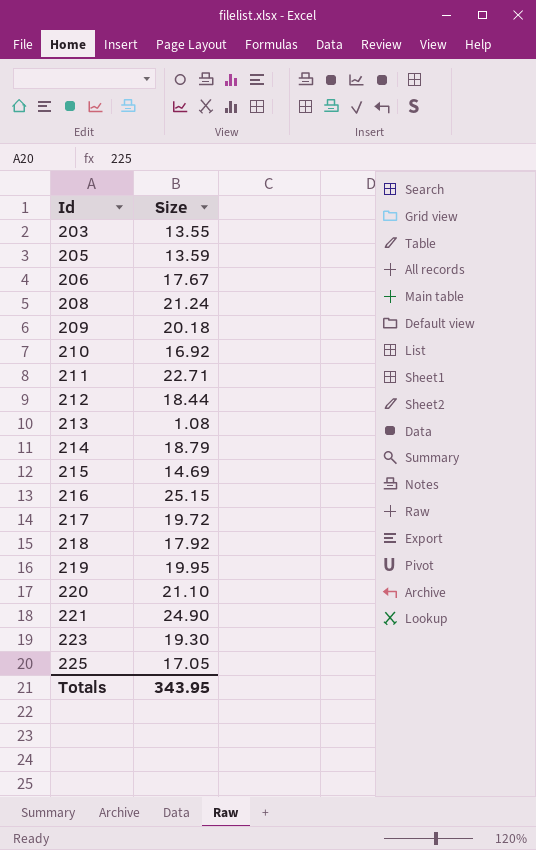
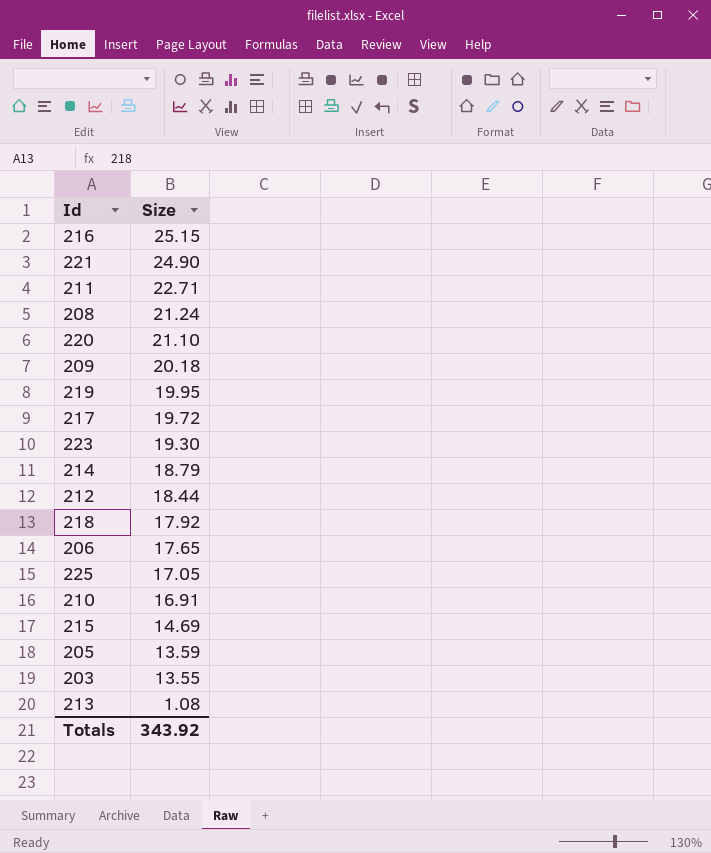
row order: Id ascending -> Size descending
206 | Size: 17.67 -> 17.65
210 | Size: 16.92 -> 16.91
Totals | Size: 343.95 -> 343.92

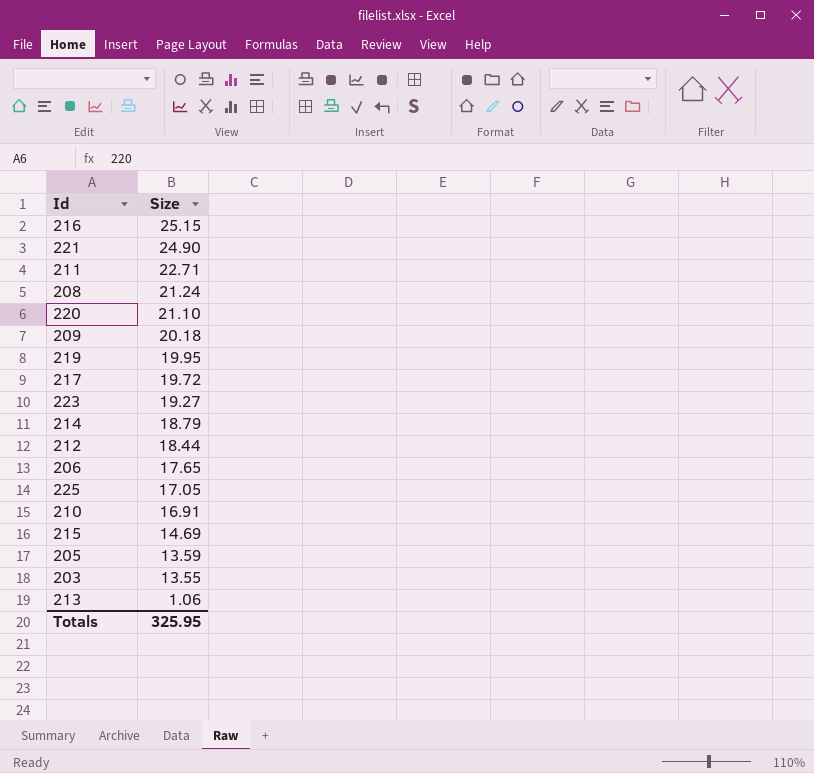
row 218: 17.92 -> none
223 | Size: 19.30 -> 19.27
213 | Size: 1.08 -> 1.06
Totals | Size: 343.92 -> 325.95

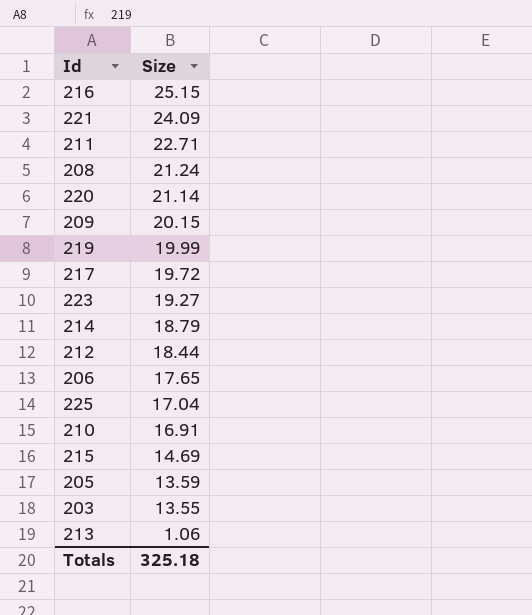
221 | Size: 24.90 -> 24.09
220 | Size: 21.10 -> 21.14
209 | Size: 20.18 -> 20.15
219 | Size: 19.95 -> 19.99
225 | Size: 17.05 -> 17.04
Totals | Size: 325.95 -> 325.18

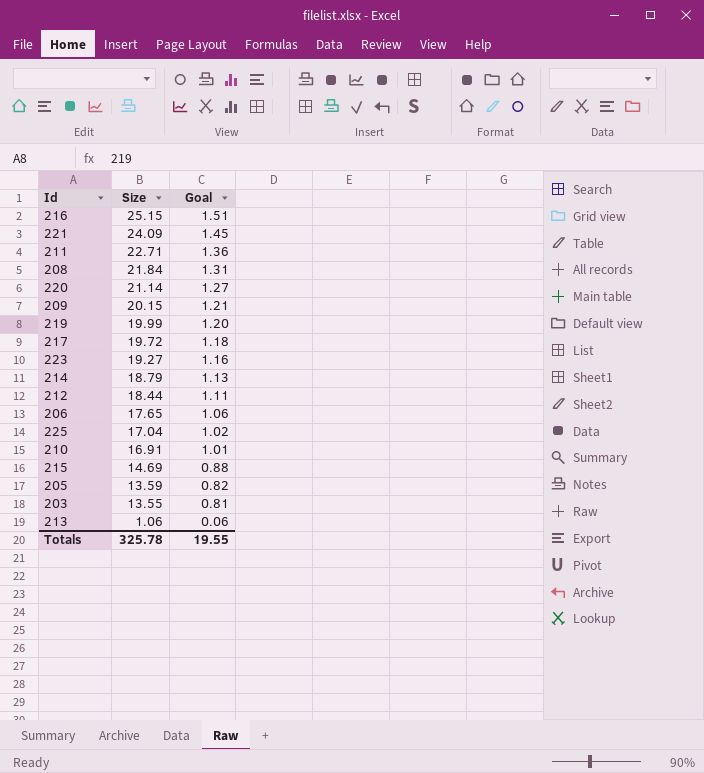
column Goal | formula: none -> [Size] * 0.06
208 | Size: 21.24 -> 21.84
Totals | Size: 325.18 -> 325.78

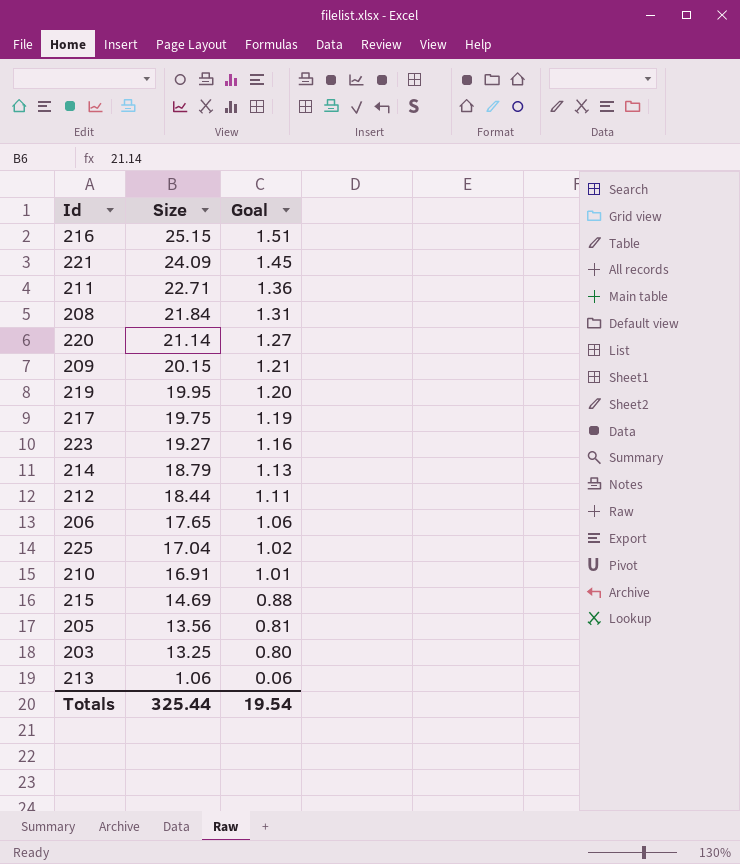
219 | Size: 19.99 -> 19.95
217 | Size: 19.72 -> 19.75
217 | Goal: 1.18 -> 1.19
205 | Size: 13.59 -> 13.56
205 | Goal: 0.82 -> 0.81
203 | Size: 13.55 -> 13.25
203 | Goal: 0.81 -> 0.80
Totals | Size: 325.78 -> 325.44
Totals | Goal: 19.55 -> 19.54

